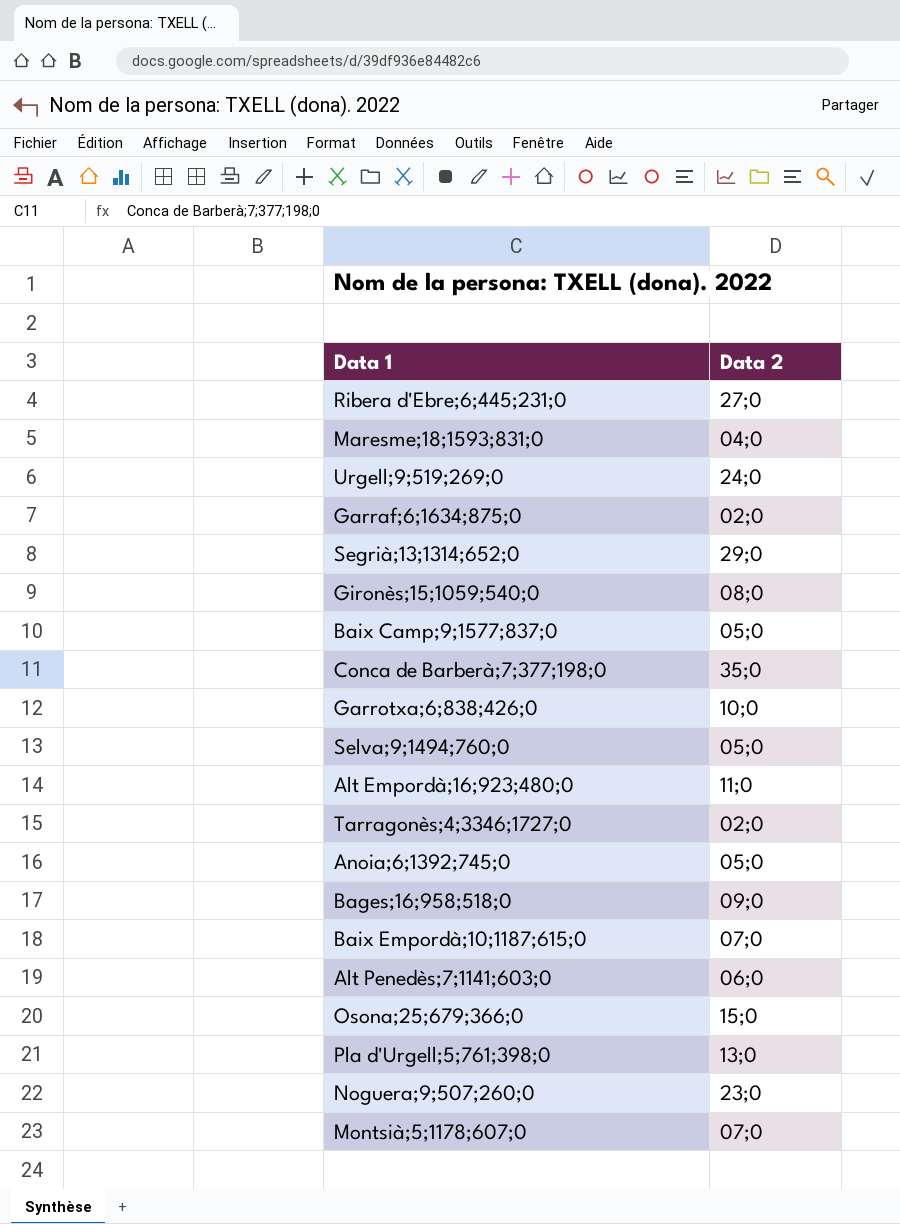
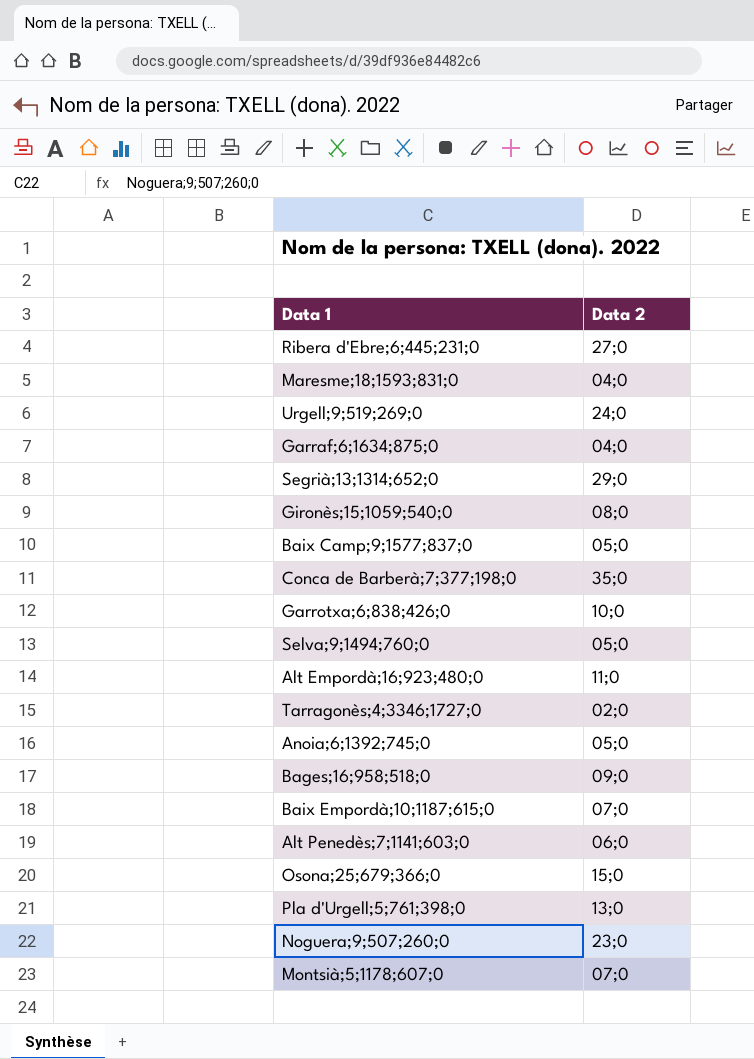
Garraf;6;1634;875;0 | Data 2: 02;0 -> 04;0

